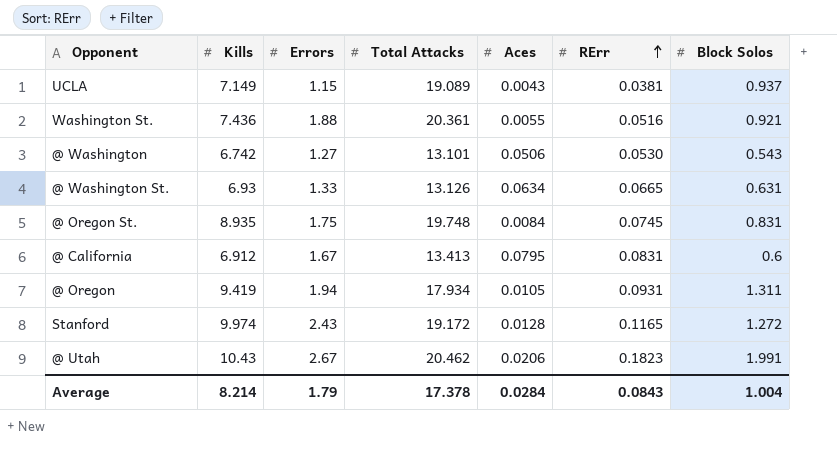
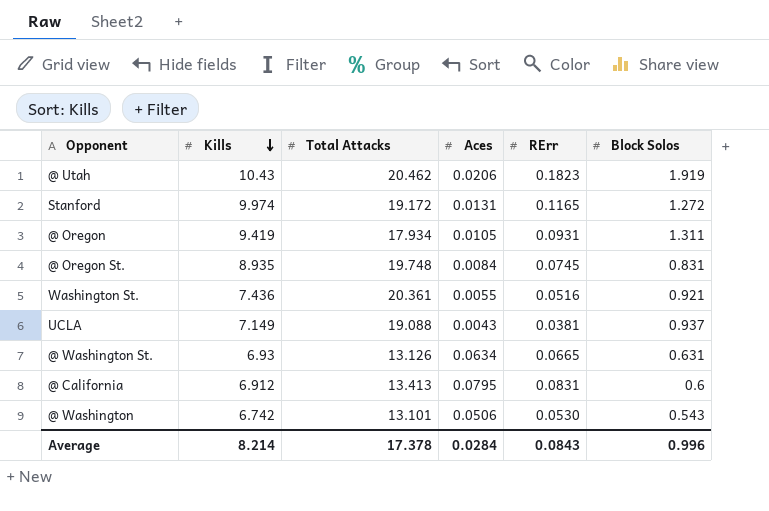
row order: RErr ascending -> Kills descending
column Errors | position: 3 -> none
@ Utah | Block Solos: 1.991 -> 1.919
Stanford | Aces: 0.0128 -> 0.0131
UCLA | Total Attacks: 19.089 -> 19.088
Average | Block Solos: 1.004 -> 0.996

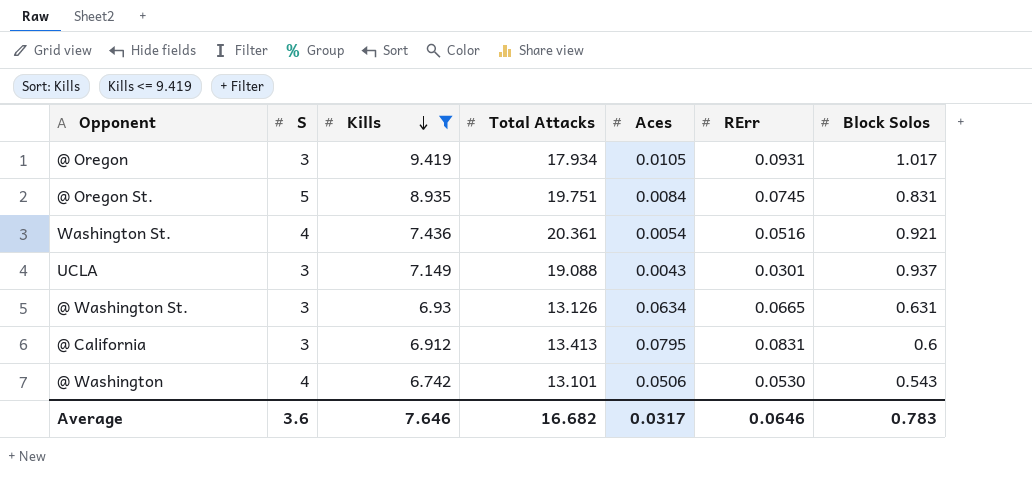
filter: none -> Kills <= 9.419
column S | position: none -> 2
@ Oregon | Block Solos: 1.311 -> 1.017
@ Oregon St. | Total Attacks: 19.748 -> 19.751
Washington St. | Aces: 0.0055 -> 0.0054
UCLA | RErr: 0.0381 -> 0.0301
Average | Kills: 8.214 -> 7.646
Average | Total Attacks: 17.378 -> 16.682
Average | Aces: 0.0284 -> 0.0317
Average | RErr: 0.0843 -> 0.0646
Average | Block Solos: 0.996 -> 0.783

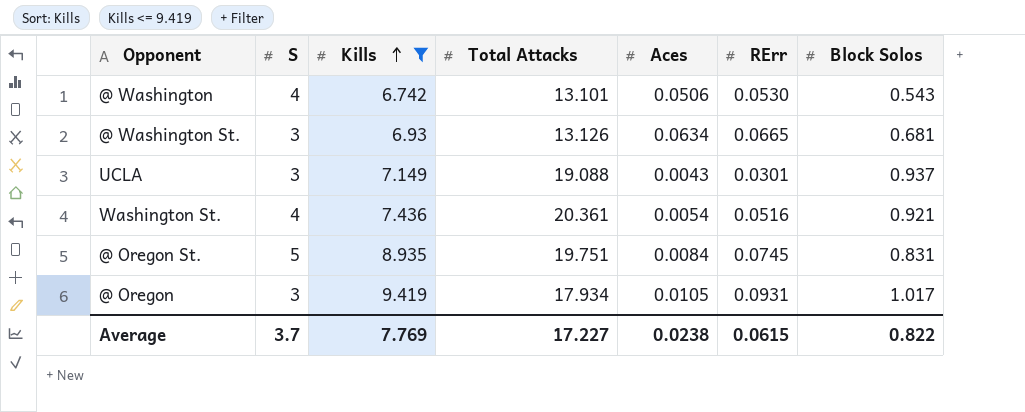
row order: Kills descending -> Kills ascending
row @ California: 3 | 6.912 | 13.413 | 0.0795 | 0.0831 | 0.6 -> none
@ Washington St. | Block Solos: 0.631 -> 0.681
Average | S: 3.6 -> 3.7
Average | Kills: 7.646 -> 7.769
Average | Total Attacks: 16.682 -> 17.227
Average | Aces: 0.0317 -> 0.0238
Average | RErr: 0.0646 -> 0.0615
Average | Block Solos: 0.783 -> 0.822

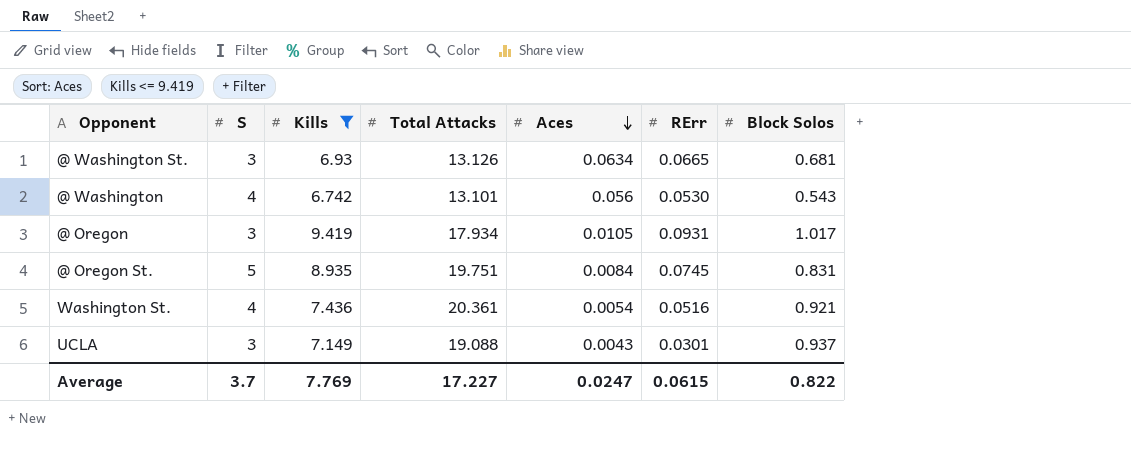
row order: Kills ascending -> Aces descending
@ Washington | Aces: 0.0506 -> 0.056
Average | Aces: 0.0238 -> 0.0247

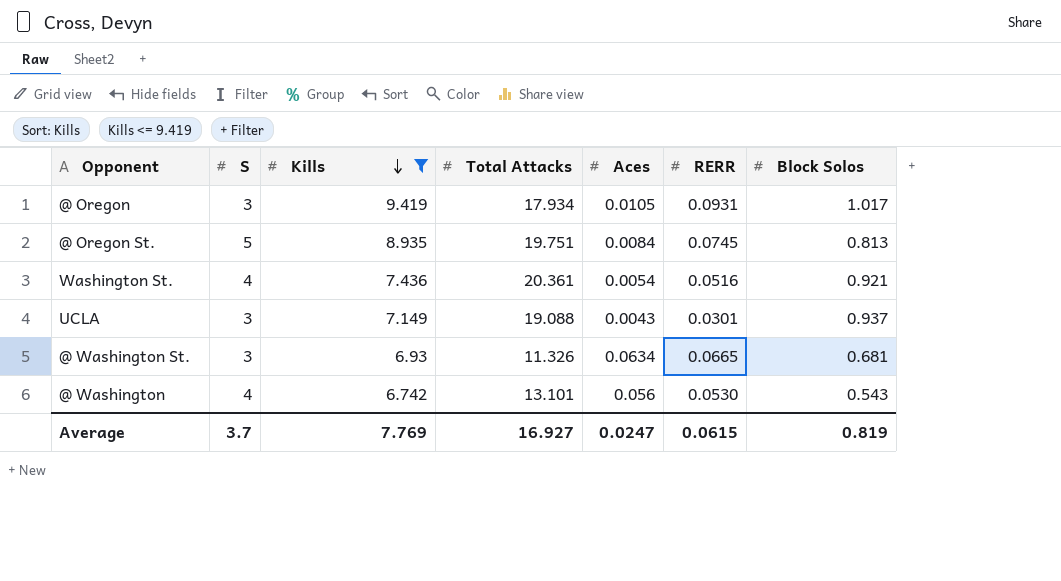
row order: Aces descending -> Kills descending
column name: RErr -> RERR
@ Oregon St. | Block Solos: 0.831 -> 0.813
@ Washington St. | Total Attacks: 13.126 -> 11.326
Average | Total Attacks: 17.227 -> 16.927
Average | Block Solos: 0.822 -> 0.819

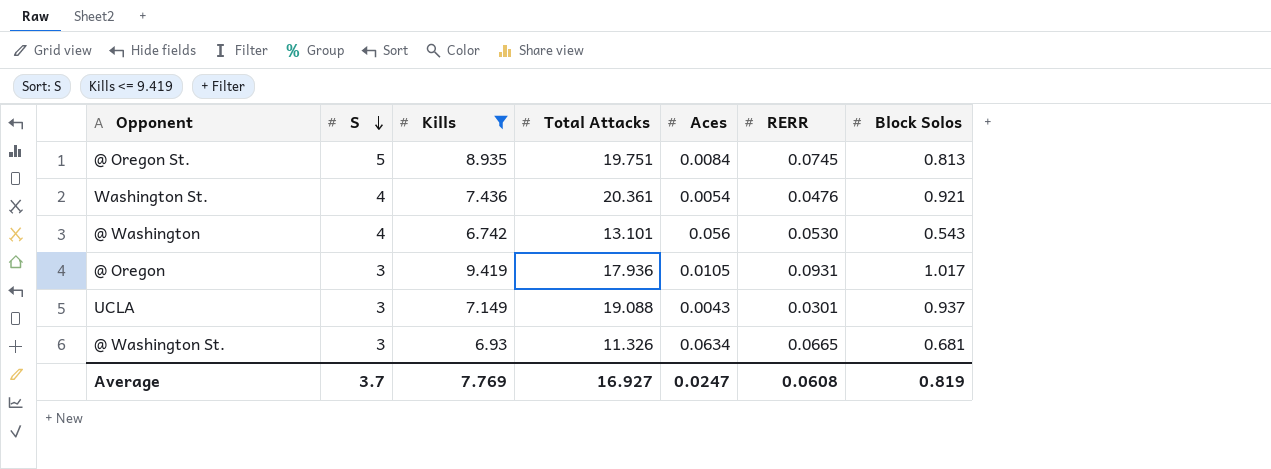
row order: Kills descending -> S descending
Washington St. | RERR: 0.0516 -> 0.0476
@ Oregon | Total Attacks: 17.934 -> 17.936
Average | RERR: 0.0615 -> 0.0608

